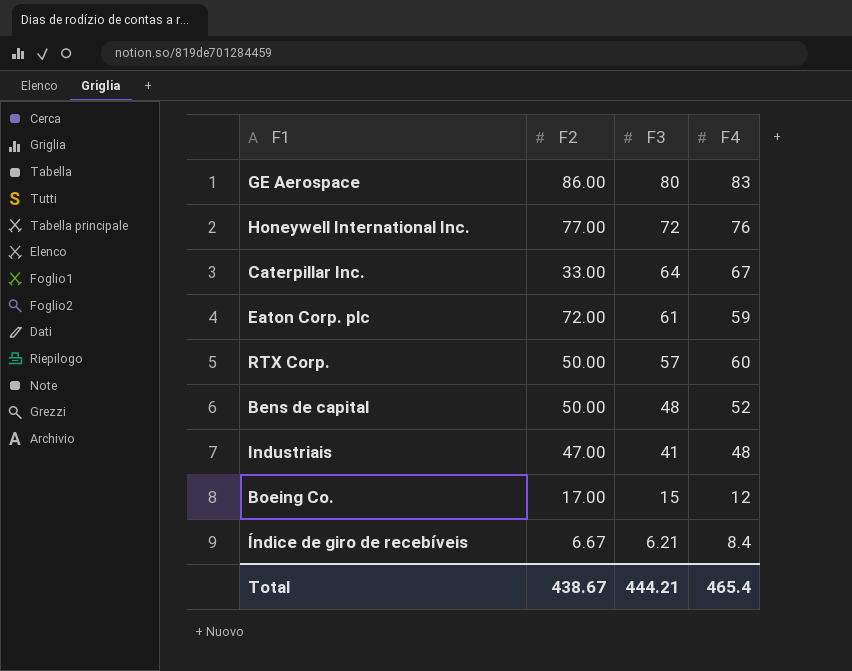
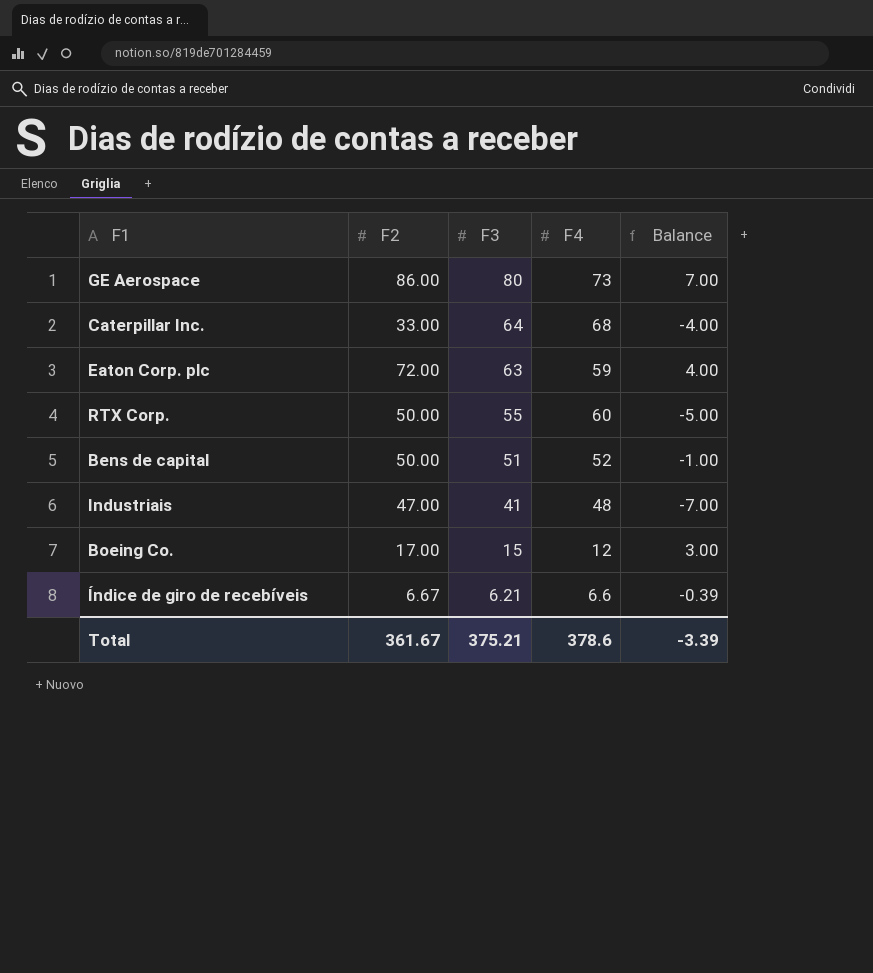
column Balance | formula: none -> [F3] - [F4]
row Honeywell International Inc.: 77.00 | 72 | 76 -> none
GE Aerospace | F4: 83 -> 73
Caterpillar Inc. | F4: 67 -> 68
Eaton Corp. plc | F3: 61 -> 63
RTX Corp. | F3: 57 -> 55
Bens de capital | F3: 48 -> 51
Índice de giro de recebíveis | F4: 8.4 -> 6.6
Total | F2: 438.67 -> 361.67
Total | F3: 444.21 -> 375.21
Total | F4: 465.4 -> 378.6

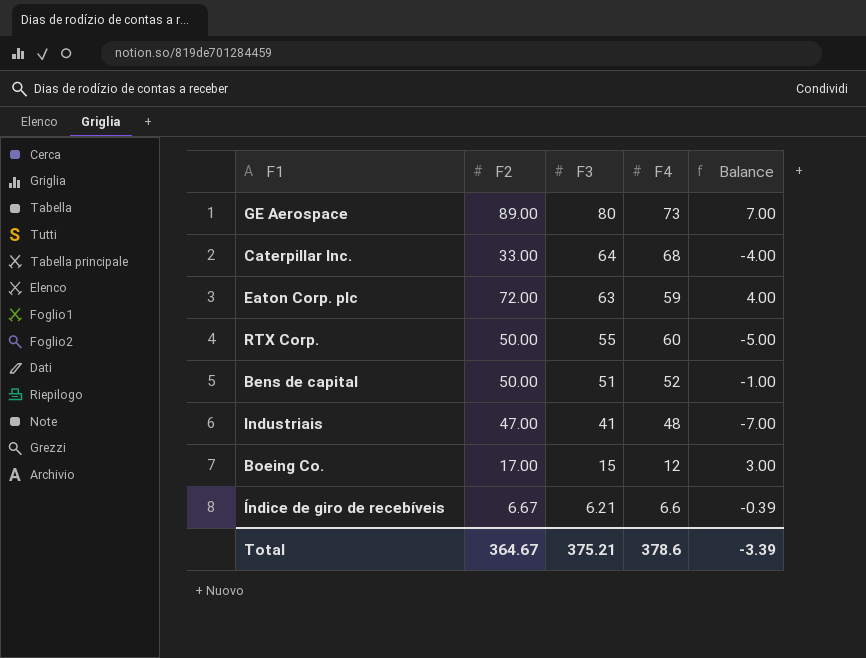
GE Aerospace | F2: 86.00 -> 89.00
Total | F2: 361.67 -> 364.67

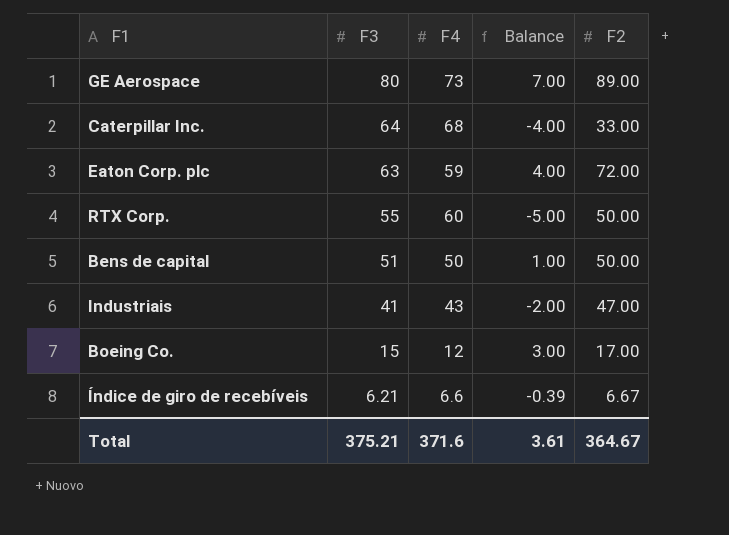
column F2 | position: 2 -> 5
Bens de capital | F4: 52 -> 50
Bens de capital | Balance: -1.00 -> 1.00
Industriais | F4: 48 -> 43
Industriais | Balance: -7.00 -> -2.00
Total | F4: 378.6 -> 371.6
Total | Balance: -3.39 -> 3.61

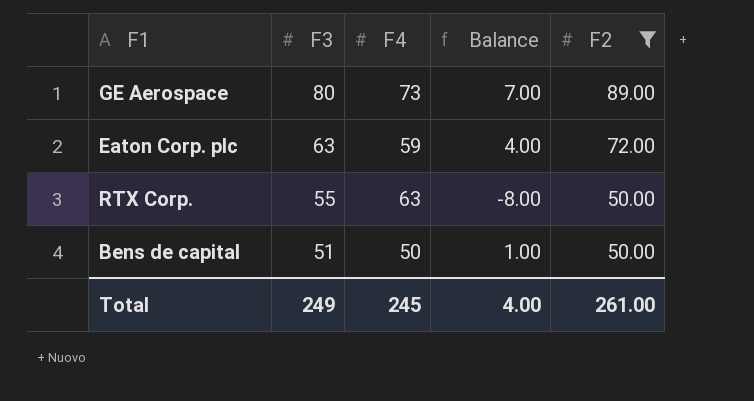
filter: none -> F2 >= 50.00
RTX Corp. | F4: 60 -> 63
RTX Corp. | Balance: -5.00 -> -8.00
Total | F3: 375.21 -> 249
Total | F4: 371.6 -> 245
Total | Balance: 3.61 -> 4.00
Total | F2: 364.67 -> 261.00

